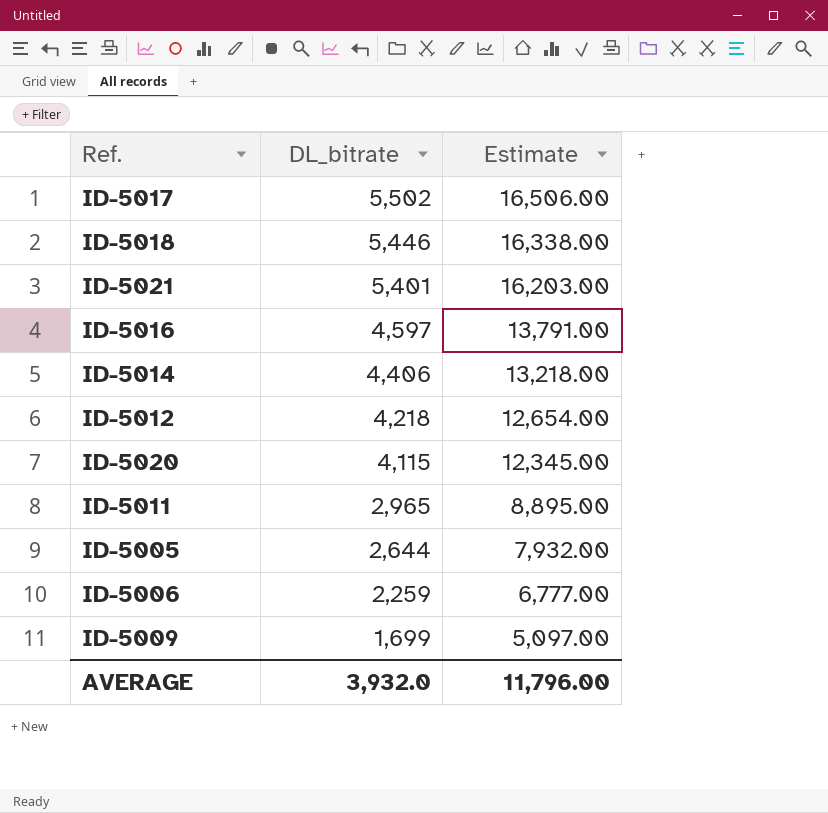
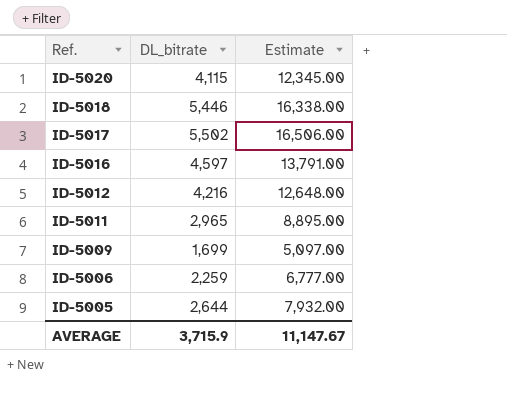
row order: DL_bitrate descending -> Ref. descending
row ID-5021: 5,401 | 16,203.00 -> none
row ID-5014: 4,406 | 13,218.00 -> none
ID-5012 | DL_bitrate: 4,218 -> 4,216
ID-5012 | Estimate: 12,654.00 -> 12,648.00
AVERAGE | DL_bitrate: 3,932.0 -> 3,715.9
AVERAGE | Estimate: 11,796.00 -> 11,147.67

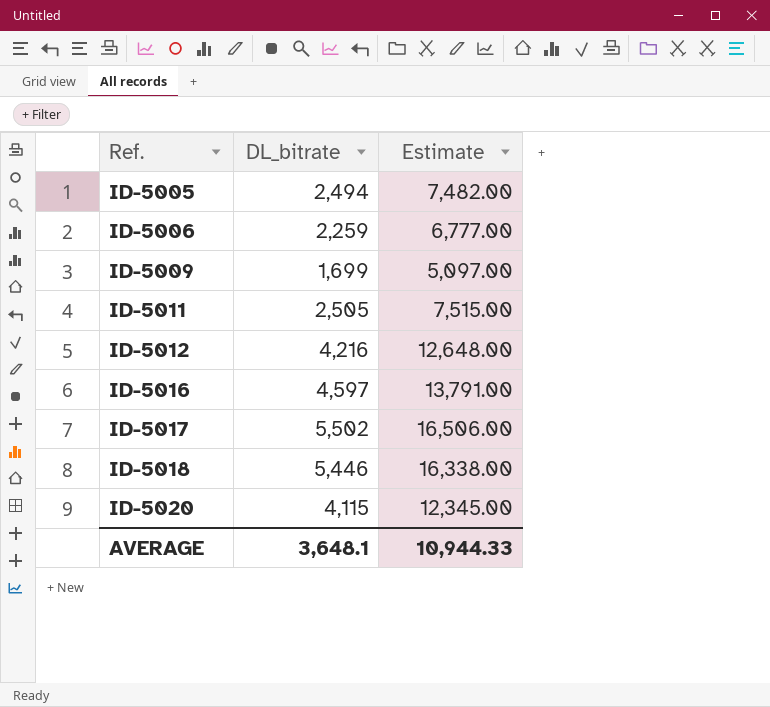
row order: Ref. descending -> Ref. ascending
ID-5005 | DL_bitrate: 2,644 -> 2,494
ID-5005 | Estimate: 7,932.00 -> 7,482.00
ID-5011 | DL_bitrate: 2,965 -> 2,505
ID-5011 | Estimate: 8,895.00 -> 7,515.00
AVERAGE | DL_bitrate: 3,715.9 -> 3,648.1
AVERAGE | Estimate: 11,147.67 -> 10,944.33

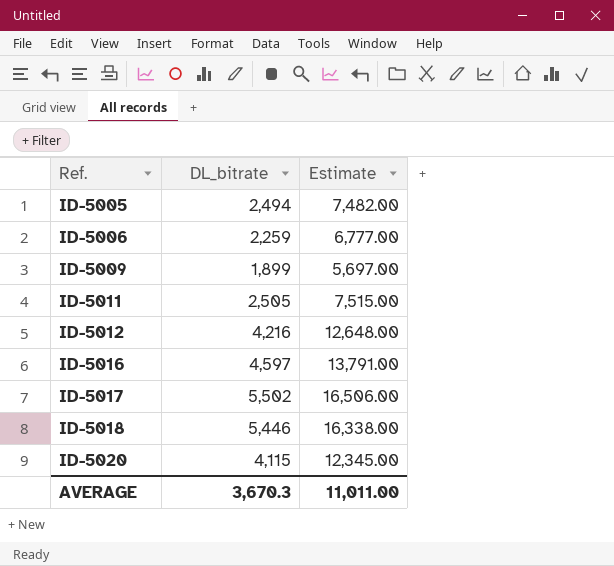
ID-5009 | DL_bitrate: 1,699 -> 1,899
ID-5009 | Estimate: 5,097.00 -> 5,697.00
AVERAGE | DL_bitrate: 3,648.1 -> 3,670.3
AVERAGE | Estimate: 10,944.33 -> 11,011.00

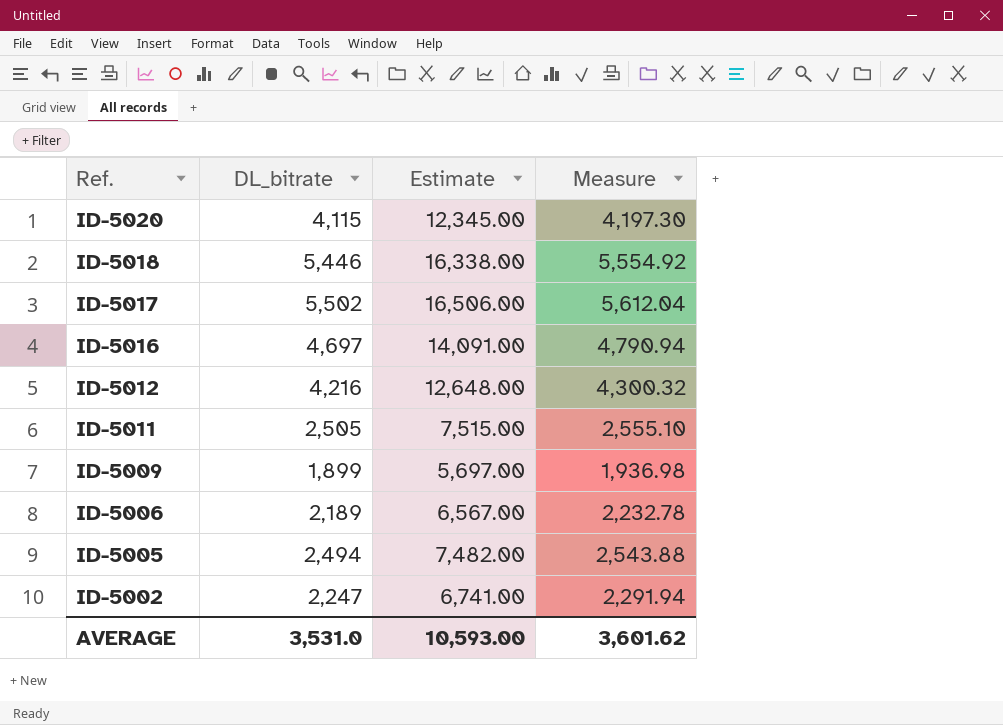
row order: Ref. ascending -> Ref. descending
column Measure | formula: none -> [DL_bitrate] * 1.02
ID-5016 | DL_bitrate: 4,597 -> 4,697
ID-5016 | Estimate: 13,791.00 -> 14,091.00
ID-5006 | DL_bitrate: 2,259 -> 2,189
ID-5006 | Estimate: 6,777.00 -> 6,567.00
row ID-5002: none -> 2,247 | 6,741.00 | 2,291.94
AVERAGE | DL_bitrate: 3,670.3 -> 3,531.0
AVERAGE | Estimate: 11,011.00 -> 10,593.00

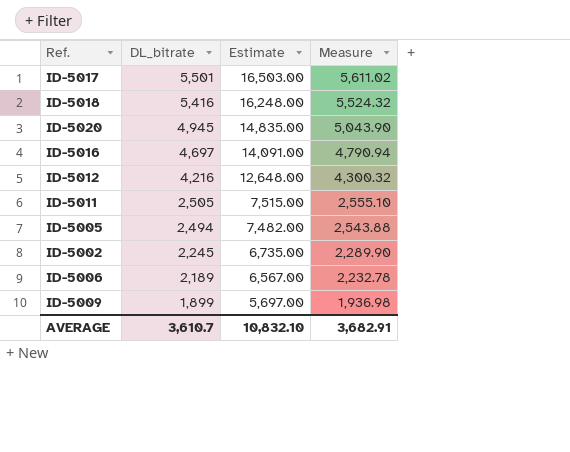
row order: Ref. descending -> DL_bitrate descending
ID-5017 | DL_bitrate: 5,502 -> 5,501
ID-5017 | Estimate: 16,506.00 -> 16,503.00
ID-5017 | Measure: 5,612.04 -> 5,611.02
ID-5018 | DL_bitrate: 5,446 -> 5,416
ID-5018 | Estimate: 16,338.00 -> 16,248.00
ID-5018 | Measure: 5,554.92 -> 5,524.32
ID-5020 | DL_bitrate: 4,115 -> 4,945
ID-5020 | Estimate: 12,345.00 -> 14,835.00
ID-5020 | Measure: 4,197.30 -> 5,043.90
ID-5002 | DL_bitrate: 2,247 -> 2,245
ID-5002 | Estimate: 6,741.00 -> 6,735.00
ID-5002 | Measure: 2,291.94 -> 2,289.90
AVERAGE | DL_bitrate: 3,531.0 -> 3,610.7
AVERAGE | Estimate: 10,593.00 -> 10,832.10
AVERAGE | Measure: 3,601.62 -> 3,682.91

